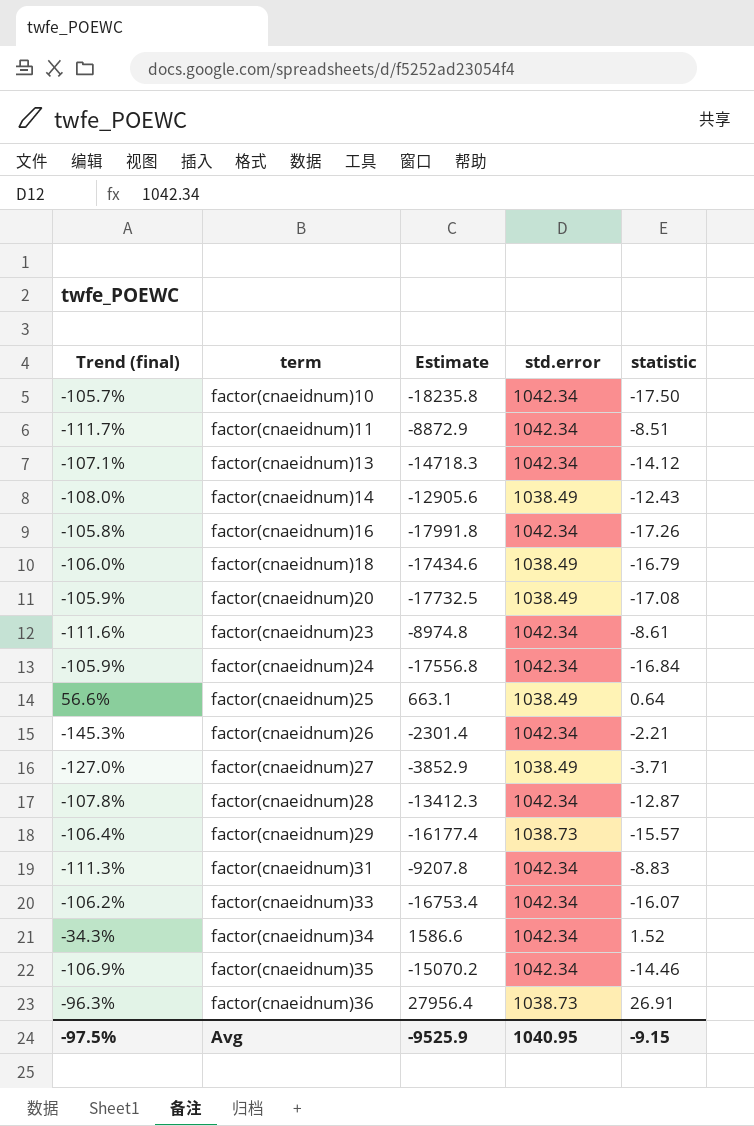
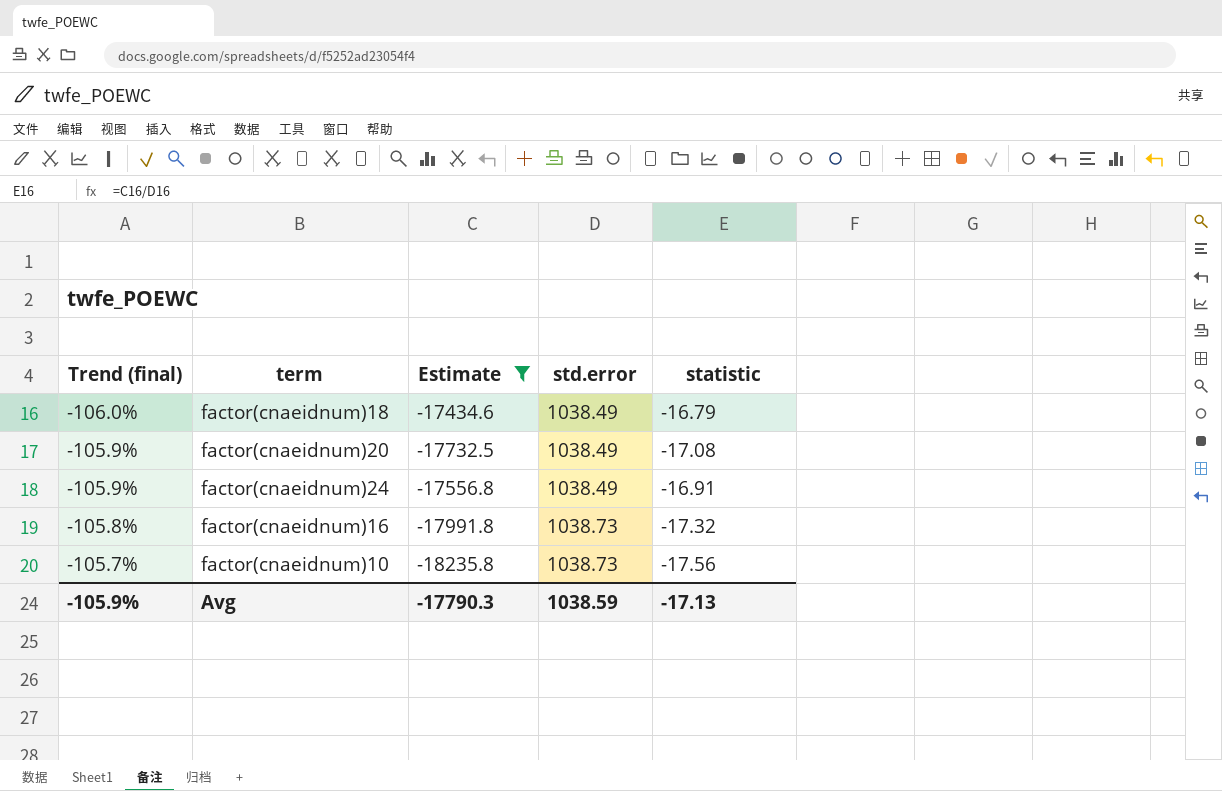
filter: none -> Estimate <= -17434.6
row order: term ascending -> Trend (final) ascending
factor(cnaeidnum)24 | std.error: 1042.34 -> 1038.49
factor(cnaeidnum)24 | statistic: -16.84 -> -16.91
factor(cnaeidnum)16 | std.error: 1042.34 -> 1038.73
factor(cnaeidnum)16 | statistic: -17.26 -> -17.32
factor(cnaeidnum)10 | std.error: 1042.34 -> 1038.73
factor(cnaeidnum)10 | statistic: -17.50 -> -17.56
Avg | Trend (final): -97.5% -> -105.9%
Avg | Estimate: -9525.9 -> -17790.3
Avg | std.error: 1040.95 -> 1038.59
Avg | statistic: -9.15 -> -17.13

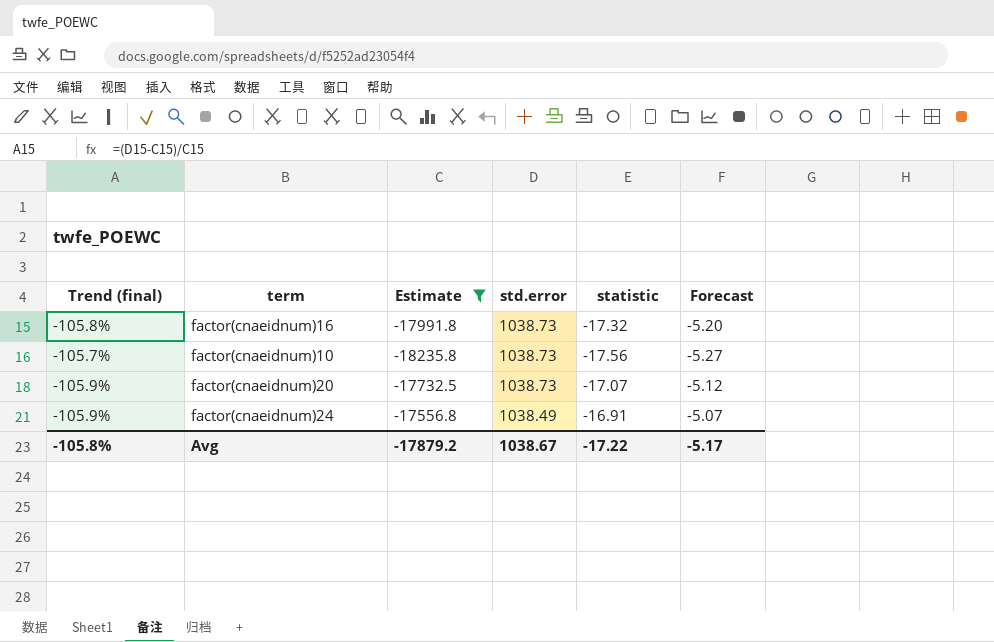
row order: Trend (final) ascending -> std.error descending
column Forecast | formula: none -> [statistic] * 0.3
row factor(cnaeidnum)18: -106.0% | -17434.6 | 1038.49 | -16.79 -> none
factor(cnaeidnum)20 | std.error: 1038.49 -> 1038.73
factor(cnaeidnum)20 | statistic: -17.08 -> -17.07
Avg | Trend (final): -105.9% -> -105.8%
Avg | Estimate: -17790.3 -> -17879.2
Avg | std.error: 1038.59 -> 1038.67
Avg | statistic: -17.13 -> -17.22

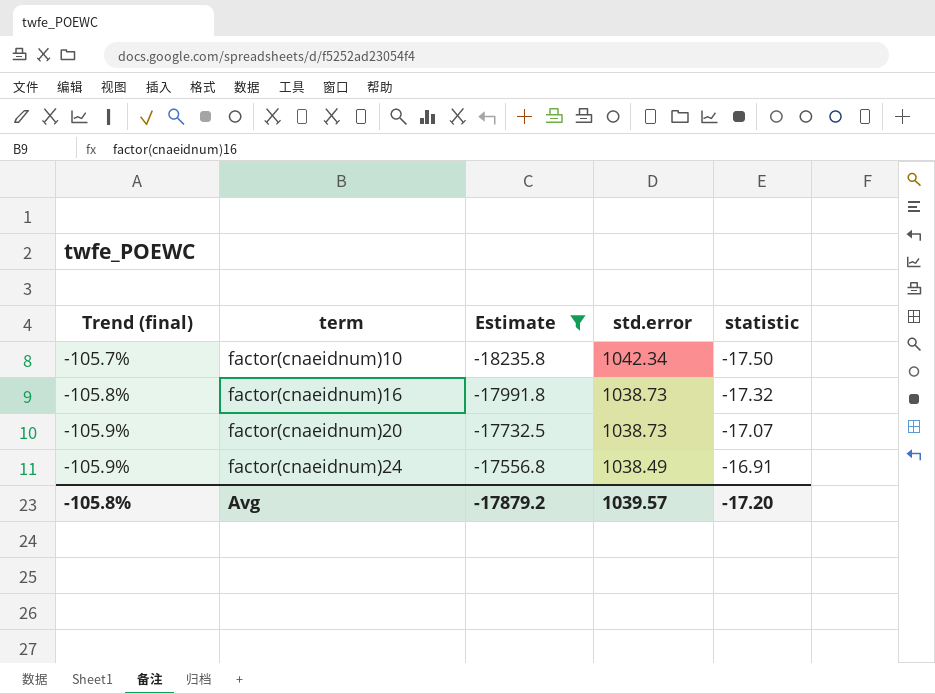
row order: std.error descending -> Trend (final) descending
column Forecast | formula: [statistic] * 0.3 -> none
factor(cnaeidnum)10 | std.error: 1038.73 -> 1042.34
factor(cnaeidnum)10 | statistic: -17.56 -> -17.50
Avg | std.error: 1038.67 -> 1039.57
Avg | statistic: -17.22 -> -17.20

